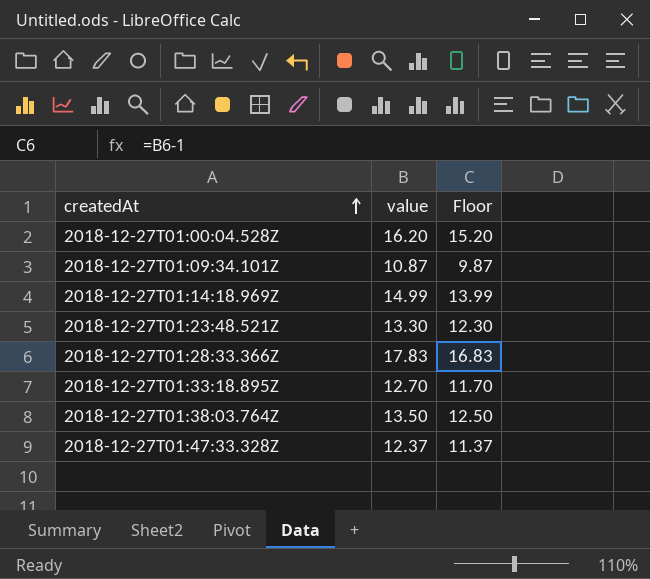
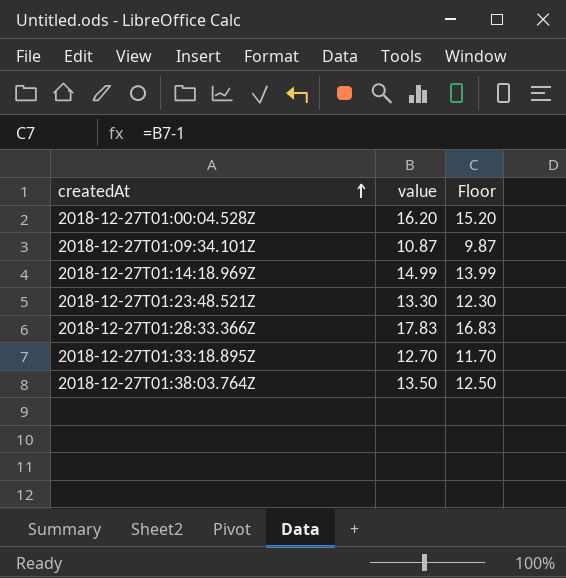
row 2018-12-27T01:47:33.328Z: 12.37 | 11.37 -> none

